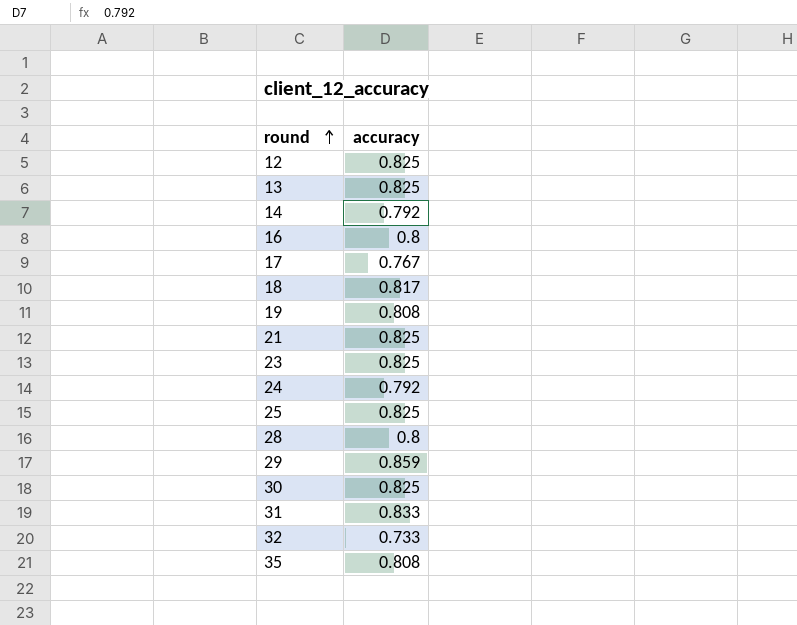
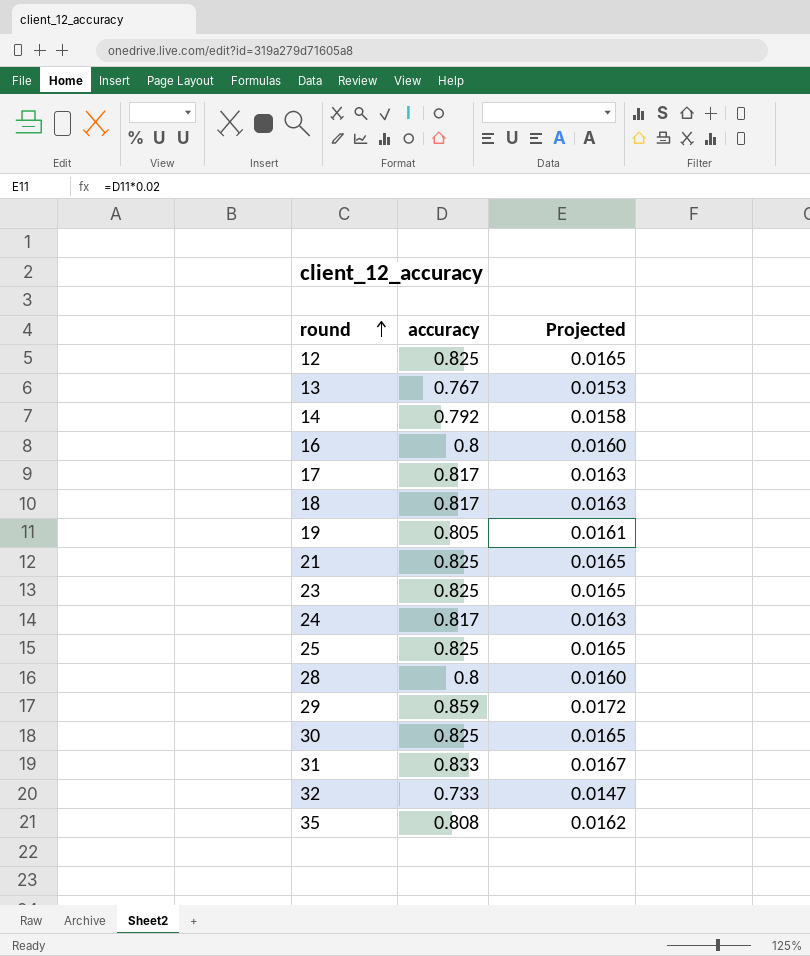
column Projected | formula: none -> [accuracy] * 0.02
13 | accuracy: 0.825 -> 0.767
17 | accuracy: 0.767 -> 0.817
19 | accuracy: 0.808 -> 0.805
24 | accuracy: 0.792 -> 0.817

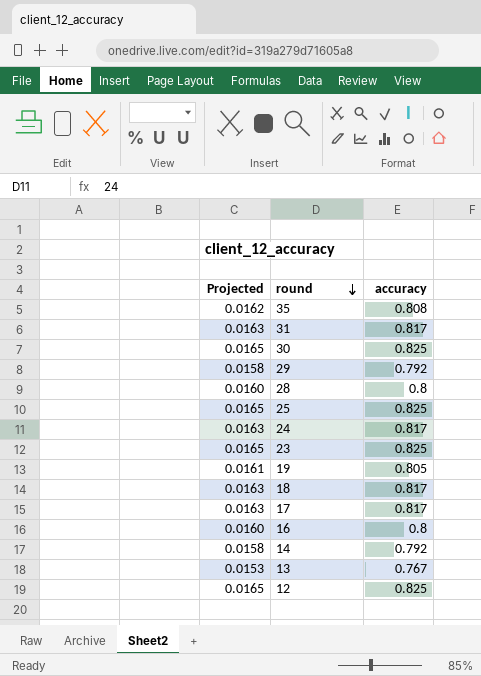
row order: round ascending -> round descending
column Projected | position: 3 -> 1
row 21: 0.825 | 0.0165 -> none
row 32: 0.733 | 0.0147 -> none
31 | Projected: 0.0167 -> 0.0163
31 | accuracy: 0.833 -> 0.817
29 | Projected: 0.0172 -> 0.0158
29 | accuracy: 0.859 -> 0.792

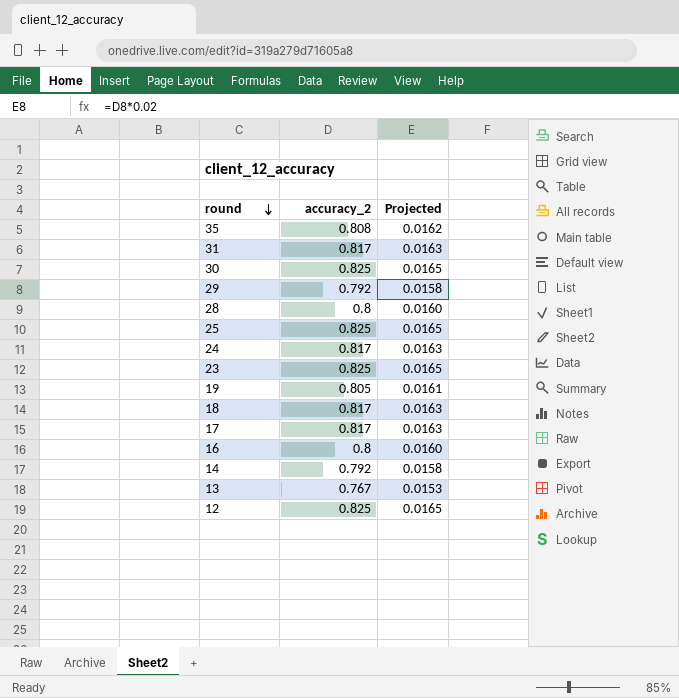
column name: accuracy -> accuracy_2
column Projected | position: 1 -> 3

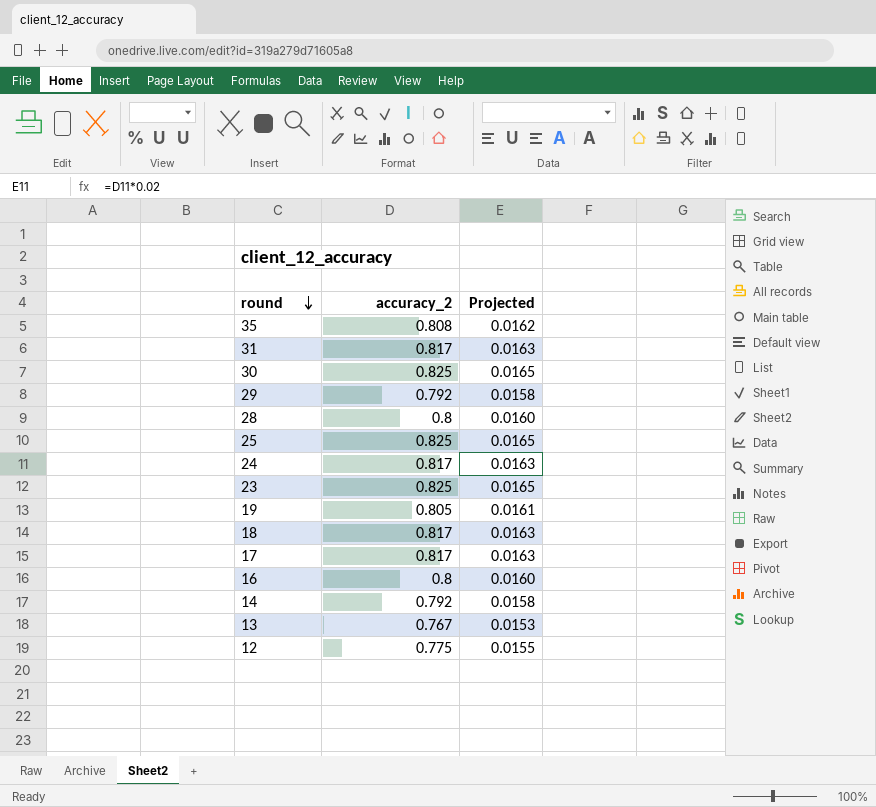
12 | accuracy_2: 0.825 -> 0.775
12 | Projected: 0.0165 -> 0.0155

